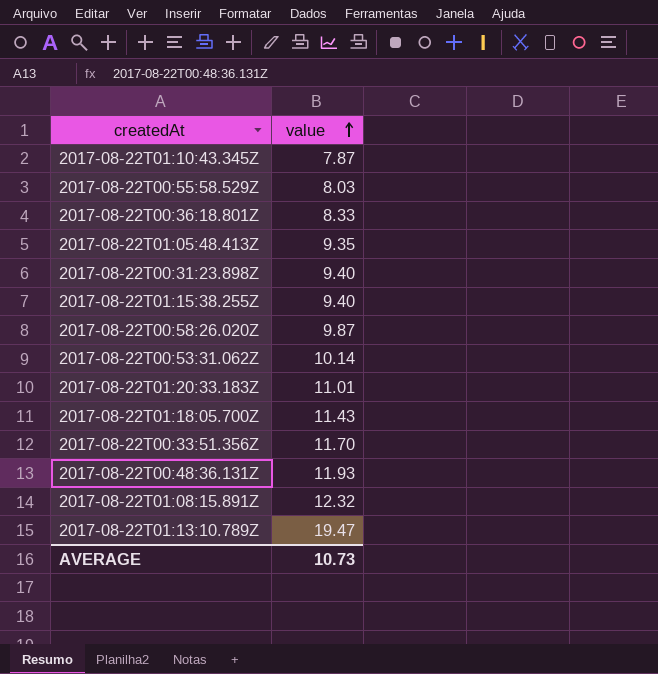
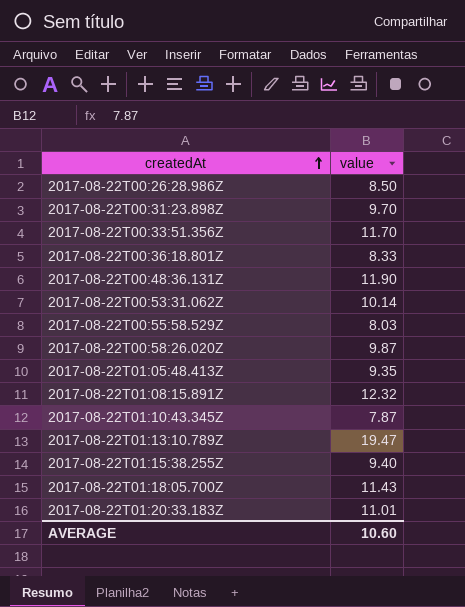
row order: value ascending -> createdAt ascending
row 2017-08-22T00:26:28.986Z: none -> 8.50
2017-08-22T00:31:23.898Z | value: 9.40 -> 9.70
2017-08-22T00:48:36.131Z | value: 11.93 -> 11.90
AVERAGE | value: 10.73 -> 10.60

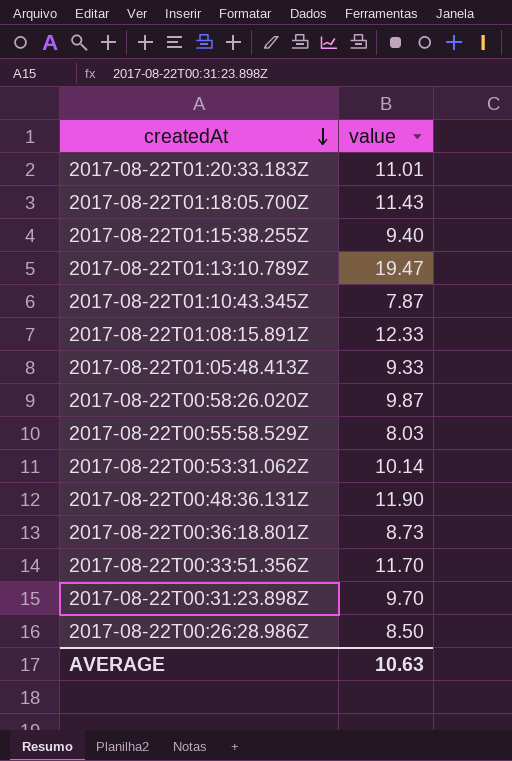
row order: createdAt ascending -> createdAt descending
2017-08-22T01:08:15.891Z | value: 12.32 -> 12.33
2017-08-22T01:05:48.413Z | value: 9.35 -> 9.33
2017-08-22T00:36:18.801Z | value: 8.33 -> 8.73
AVERAGE | value: 10.60 -> 10.63

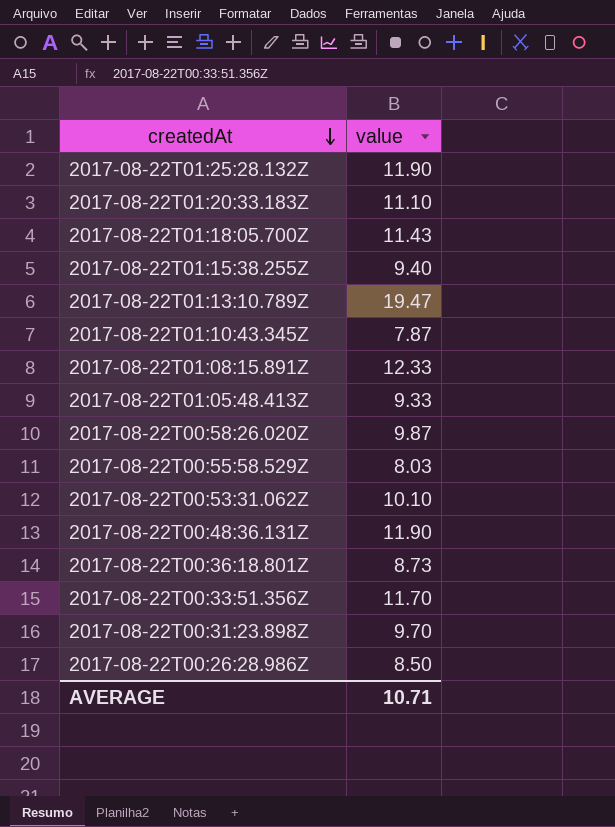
row 2017-08-22T01:25:28.132Z: none -> 11.90
2017-08-22T01:20:33.183Z | value: 11.01 -> 11.10
2017-08-22T00:53:31.062Z | value: 10.14 -> 10.10
AVERAGE | value: 10.63 -> 10.71

